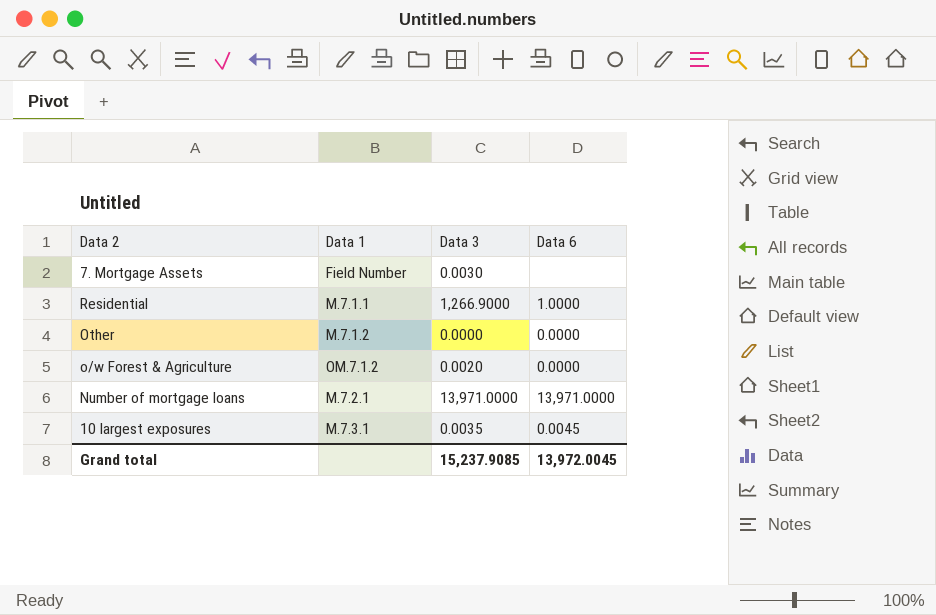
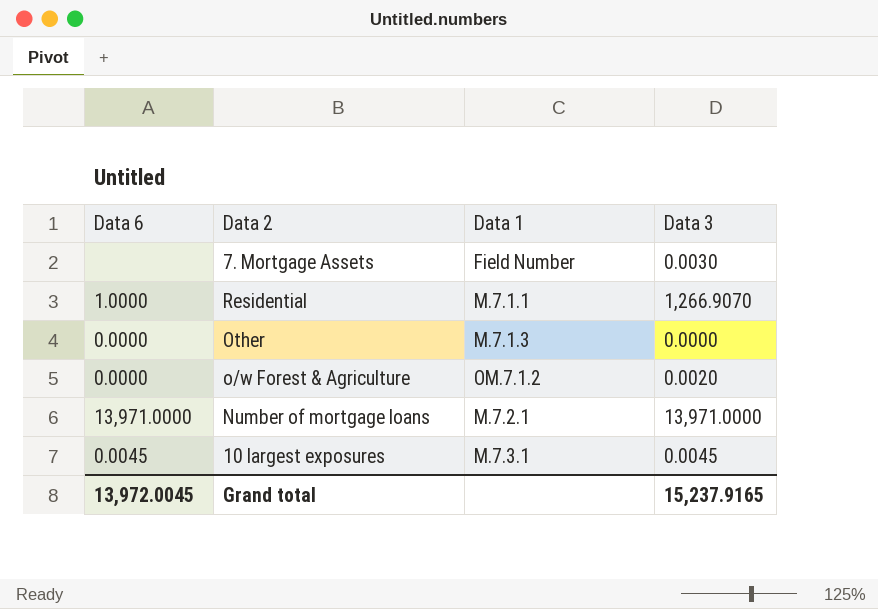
column Data 6 | position: 4 -> 1
Residential | Data 3: 1,266.9000 -> 1,266.9070
Other | Data 1: M.7.1.2 -> M.7.1.3
10 largest exposures | Data 3: 0.0035 -> 0.0045
Grand total | Data 3: 15,237.9085 -> 15,237.9165

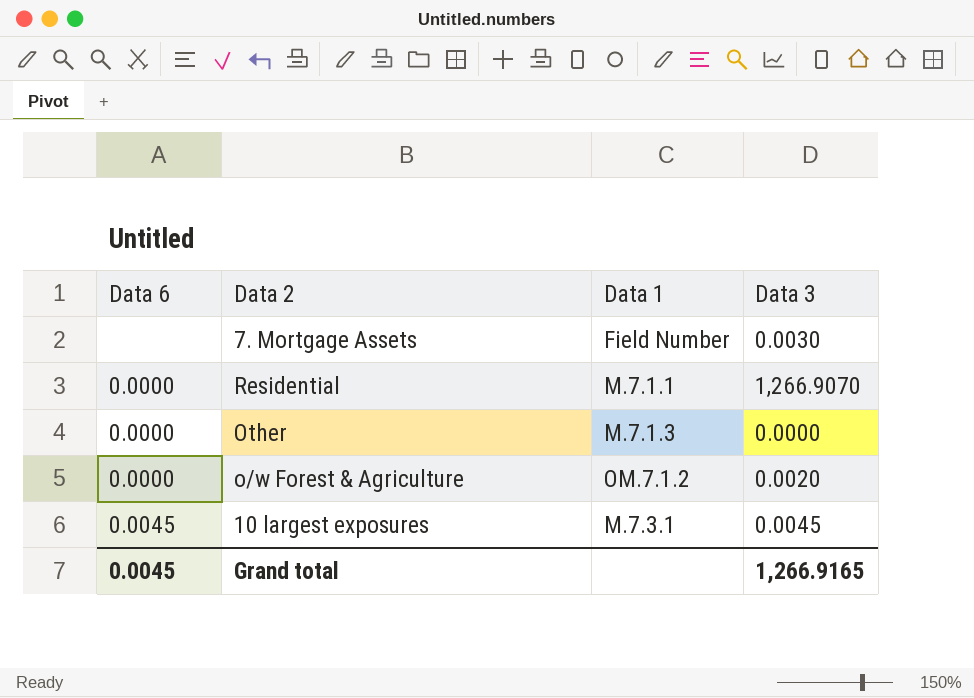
row Number of mortgage loans: 13,971.0000 | M.7.2.1 | 13,971.0000 -> none
Residential | Data 6: 1.0000 -> 0.0000
Grand total | Data 6: 13,972.0045 -> 0.0045
Grand total | Data 3: 15,237.9165 -> 1,266.9165

